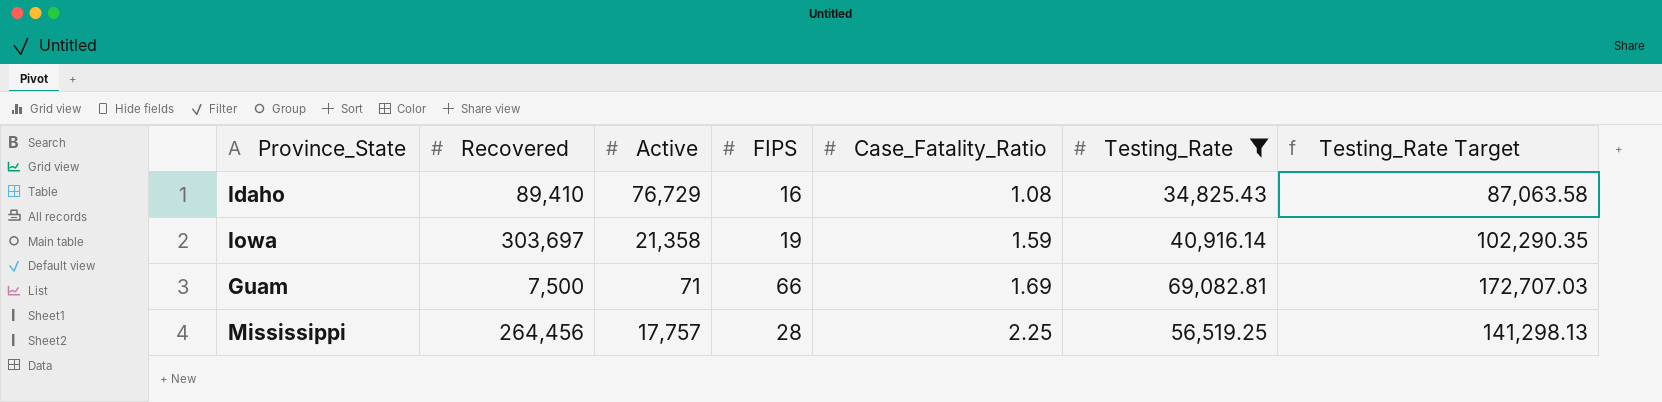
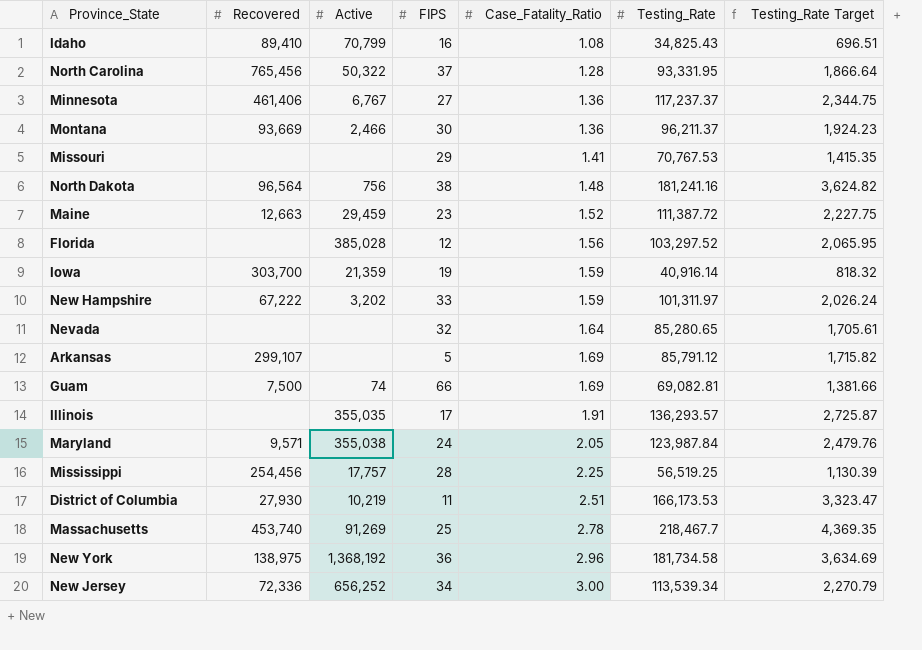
filter: Testing_Rate <= 69,082.81 -> none
column Testing_Rate Target | formula: [Testing_Rate] * 2.5 -> [Testing_Rate] * 0.02
Idaho | Active: 76,729 -> 70,799
Iowa | Recovered: 303,697 -> 303,700
Iowa | Active: 21,358 -> 21,359
Guam | Active: 71 -> 74
Mississippi | Recovered: 264,456 -> 254,456

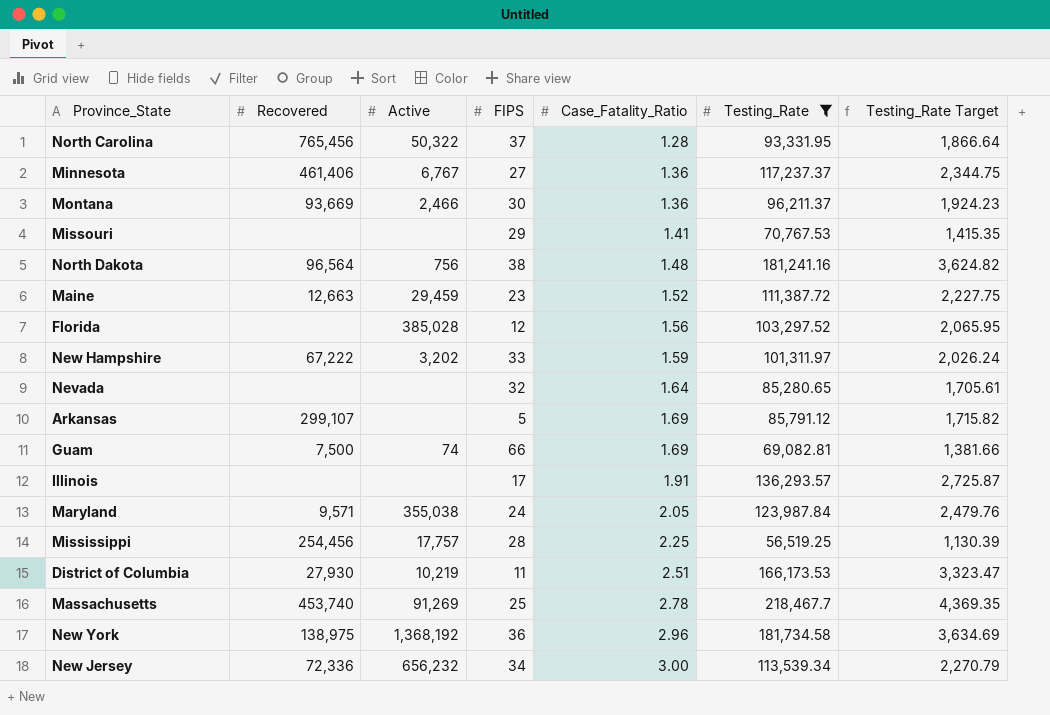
filter: none -> Testing_Rate >= 56,519.25
Illinois | Active: 355,035 -> none
New Jersey | Active: 656,252 -> 656,232

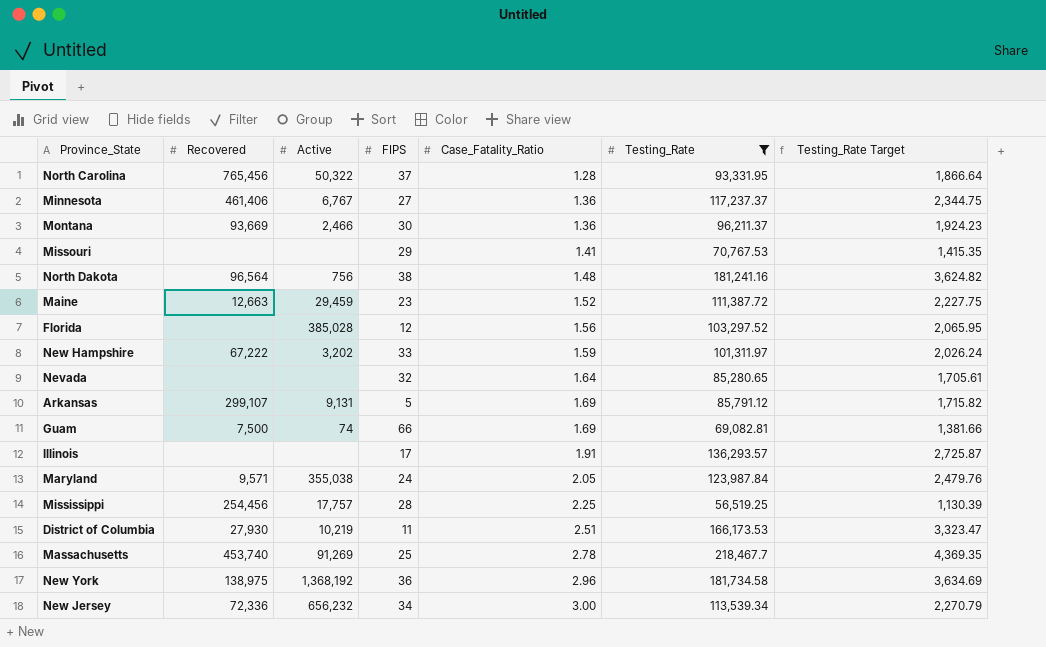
Arkansas | Active: none -> 9,131

